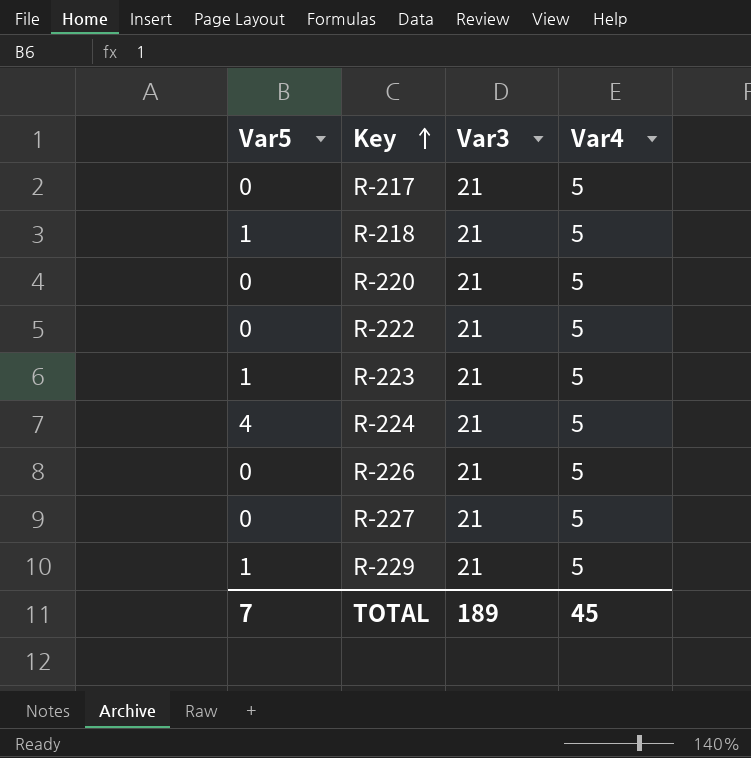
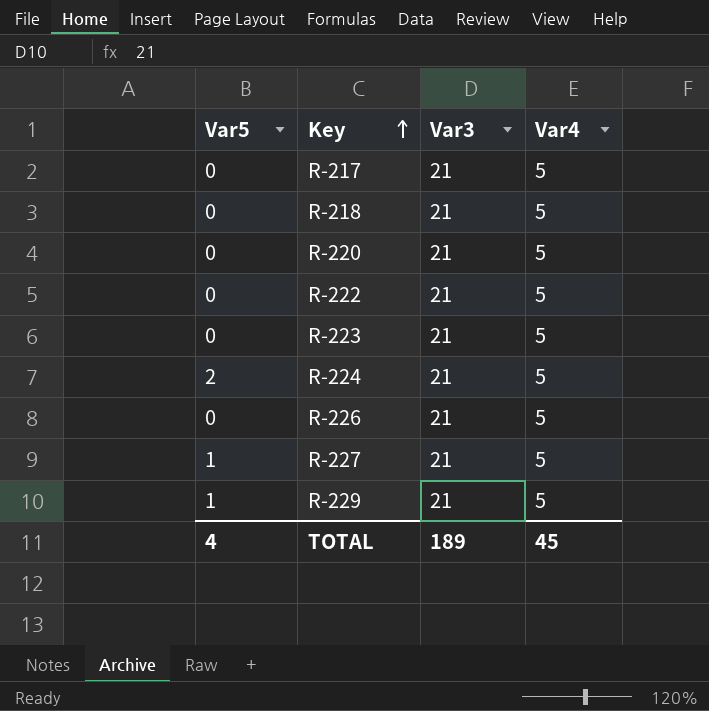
R-218 | Var5: 1 -> 0
R-223 | Var5: 1 -> 0
R-224 | Var5: 4 -> 2
R-227 | Var5: 0 -> 1
TOTAL | Var5: 7 -> 4

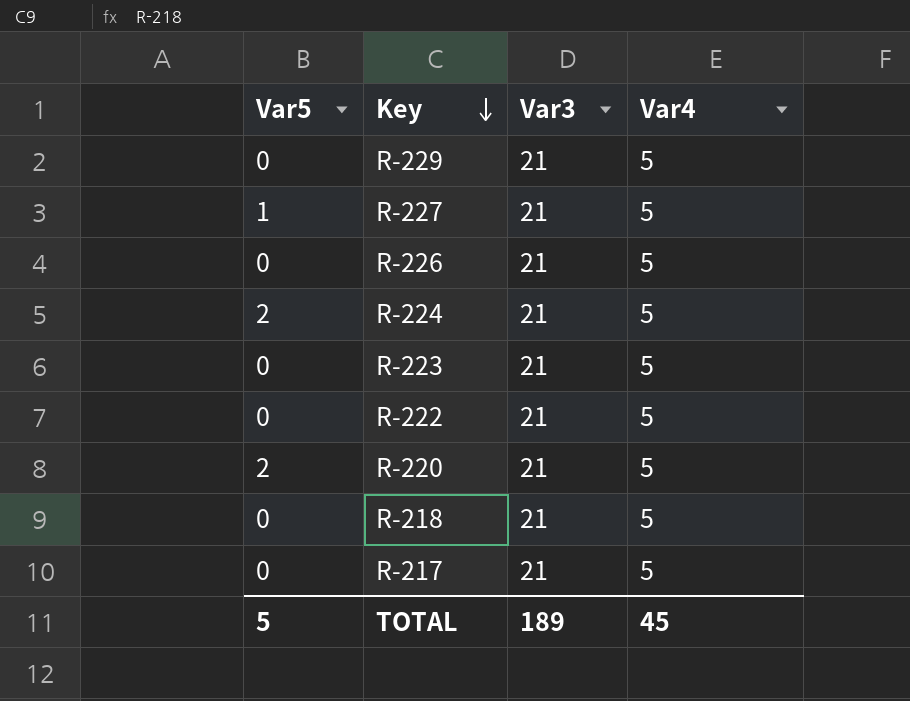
row order: Key ascending -> Key descending
R-229 | Var5: 1 -> 0
R-220 | Var5: 0 -> 2
TOTAL | Var5: 4 -> 5

